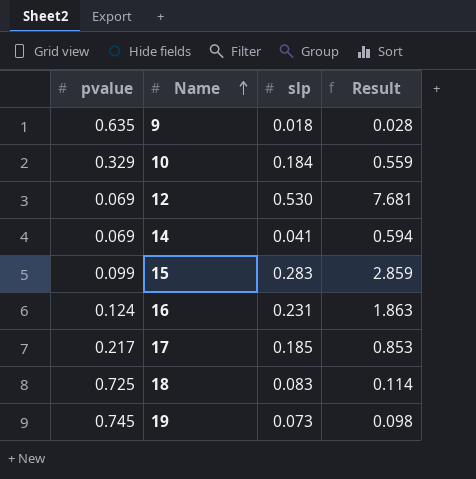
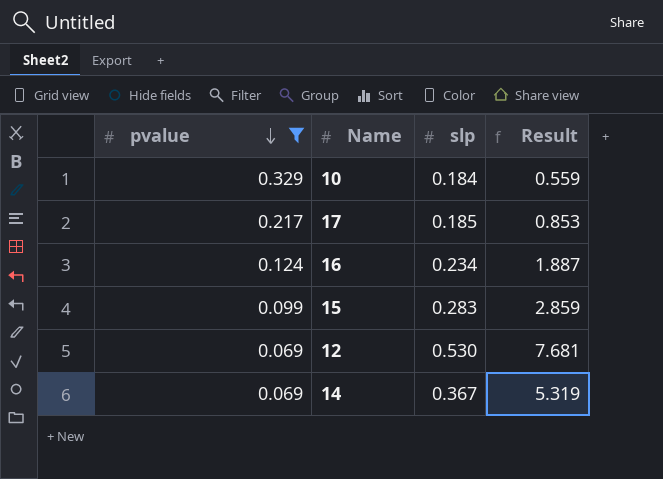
filter: none -> pvalue <= 0.329
row order: Name ascending -> pvalue descending
16 | slp: 0.231 -> 0.234
16 | Result: 1.863 -> 1.887
14 | slp: 0.041 -> 0.367
14 | Result: 0.594 -> 5.319

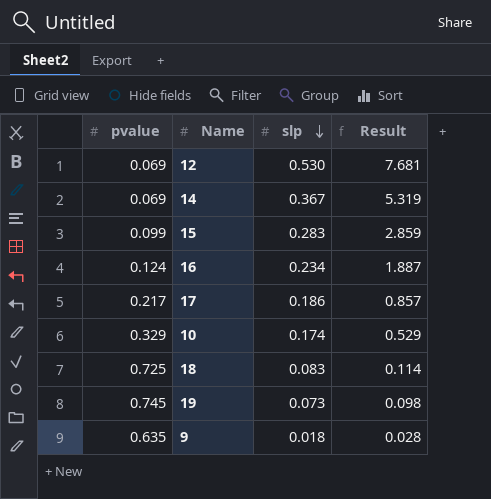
filter: pvalue <= 0.329 -> none
row order: pvalue descending -> slp descending
17 | slp: 0.185 -> 0.186
17 | Result: 0.853 -> 0.857
10 | slp: 0.184 -> 0.174
10 | Result: 0.559 -> 0.529

